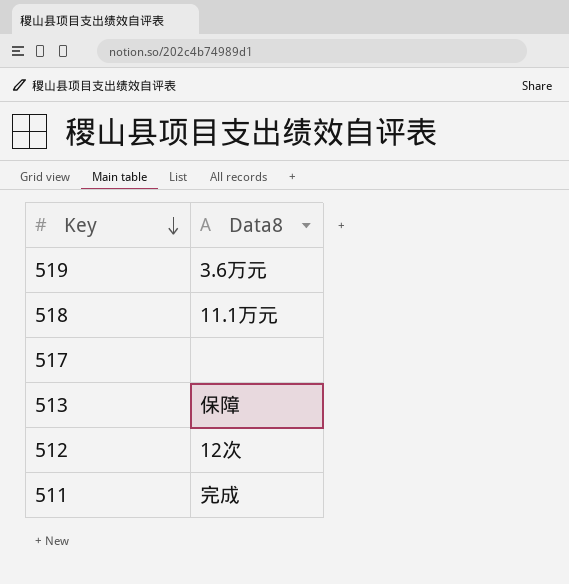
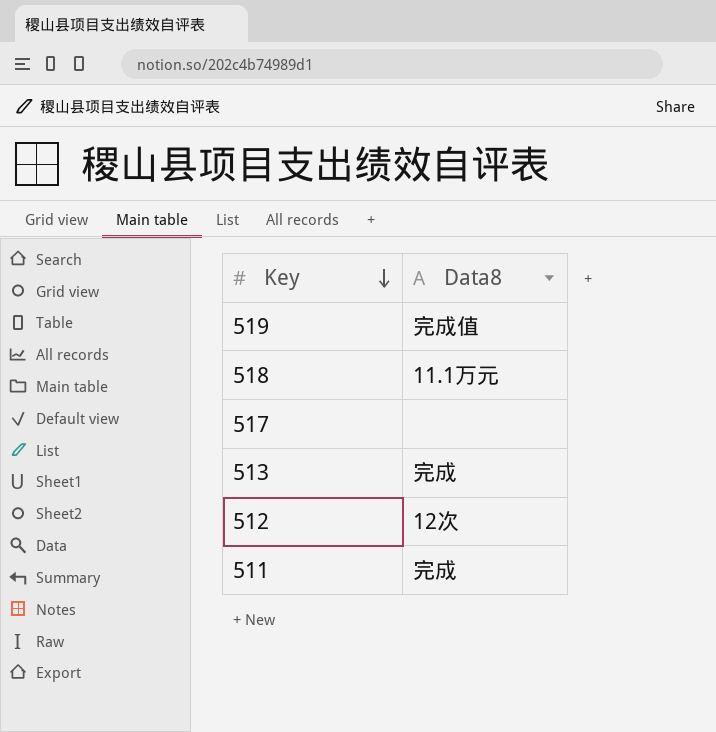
519 | Data8: 3.6万元 -> 完成值
513 | Data8: 保障 -> 完成

